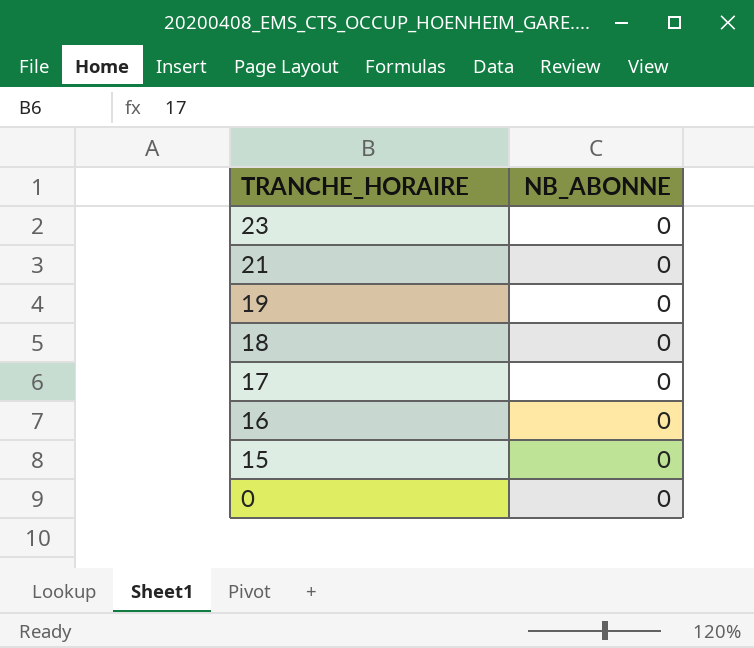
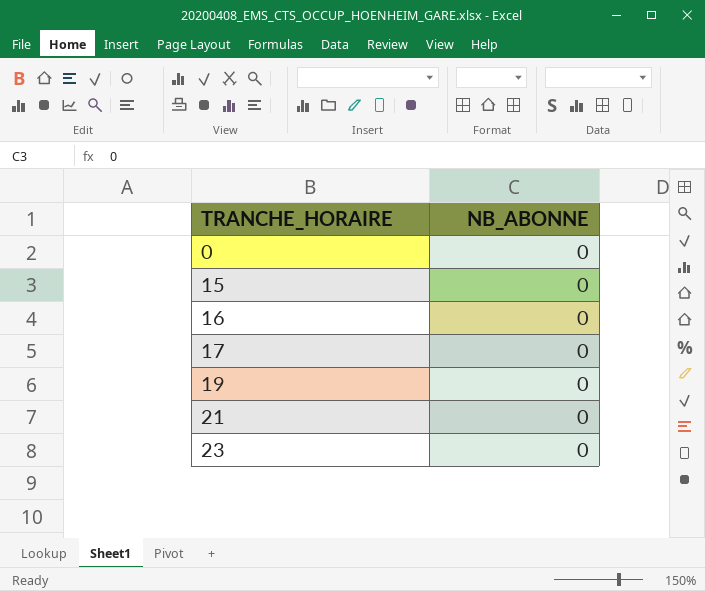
row order: TRANCHE_HORAIRE descending -> TRANCHE_HORAIRE ascending
row 18: 0 -> none

